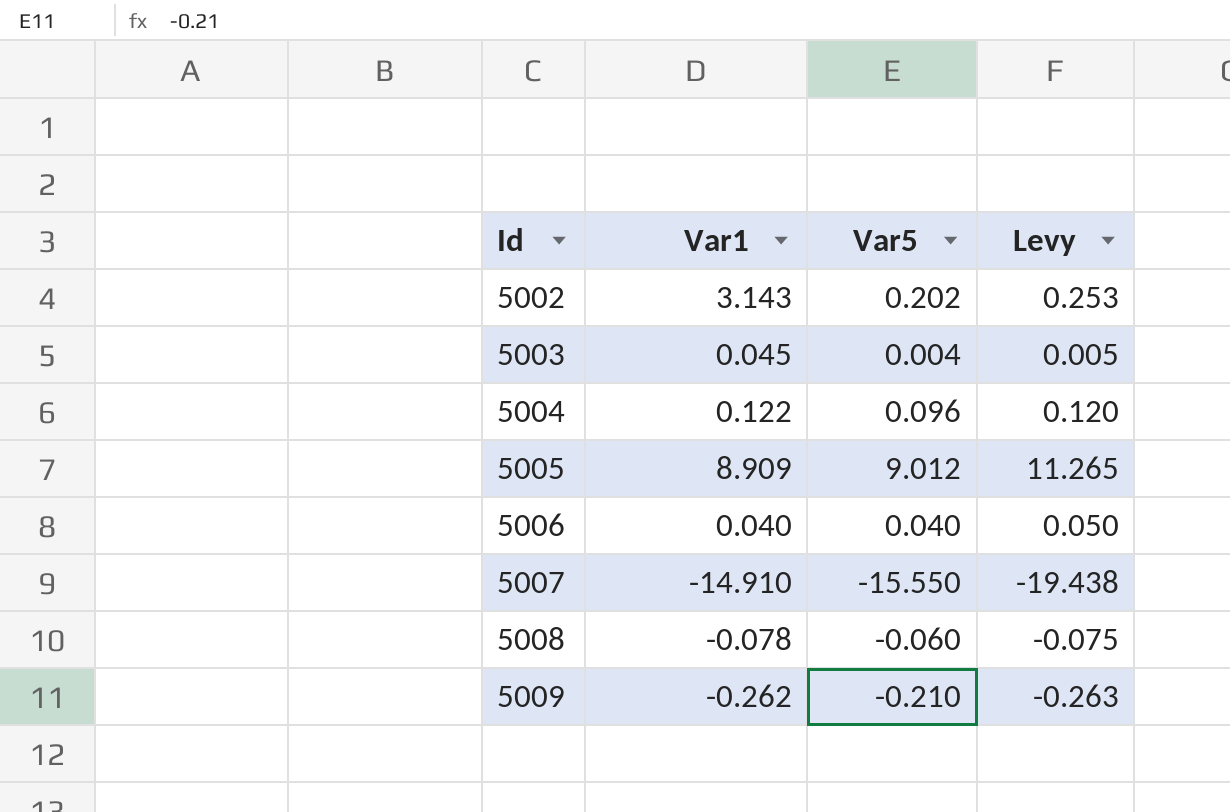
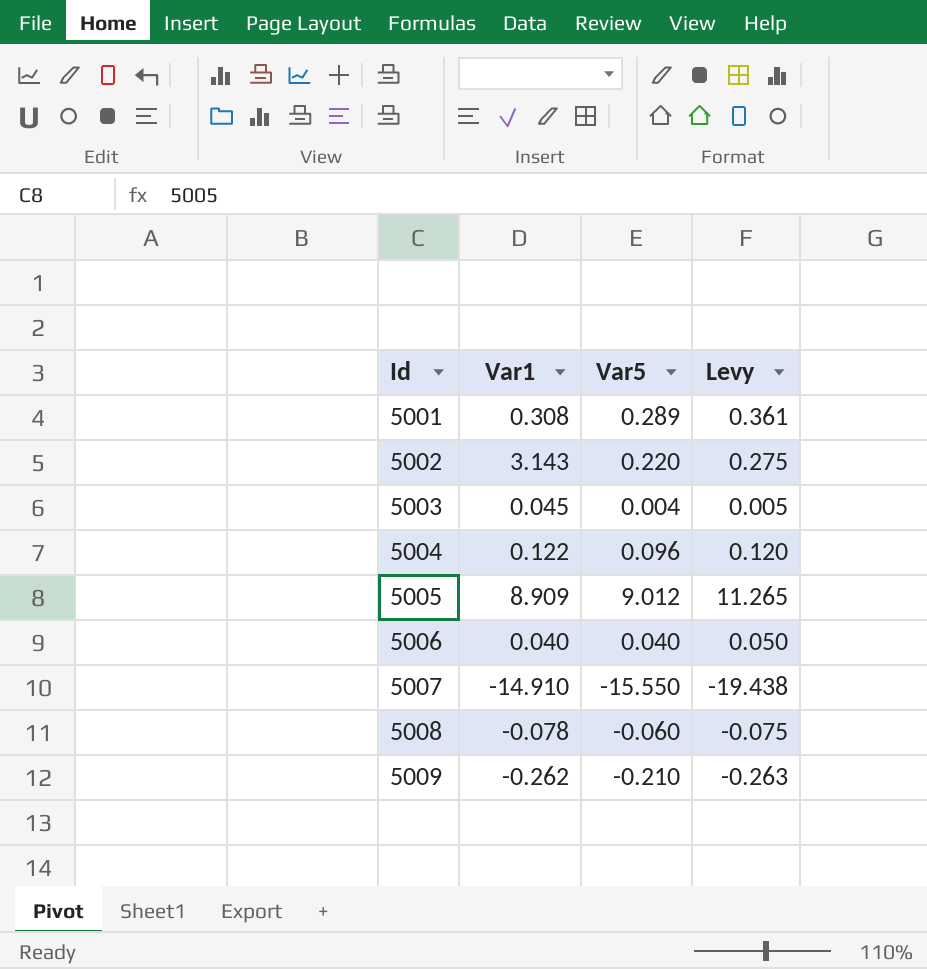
row 5001: none -> 0.308 | 0.289 | 0.361
5002 | Var5: 0.202 -> 0.220
5002 | Levy: 0.253 -> 0.275

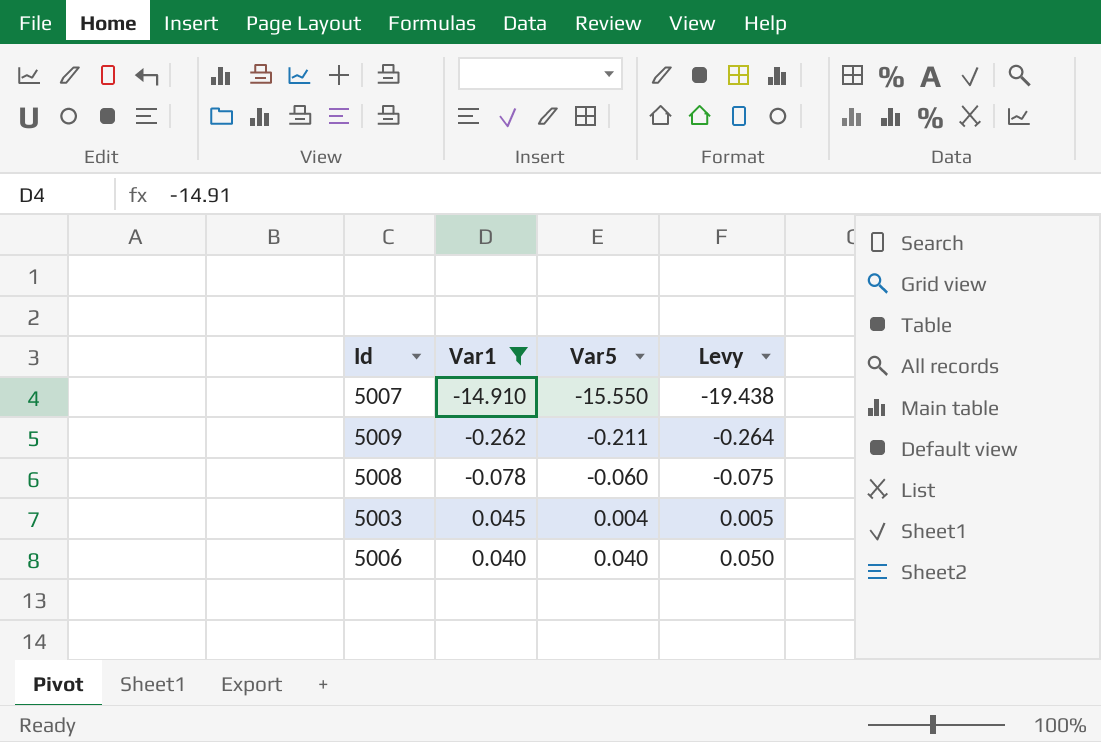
filter: none -> Var1 <= 0.045
row order: Id ascending -> Var5 ascending
5009 | Var5: -0.210 -> -0.211
5009 | Levy: -0.263 -> -0.264

